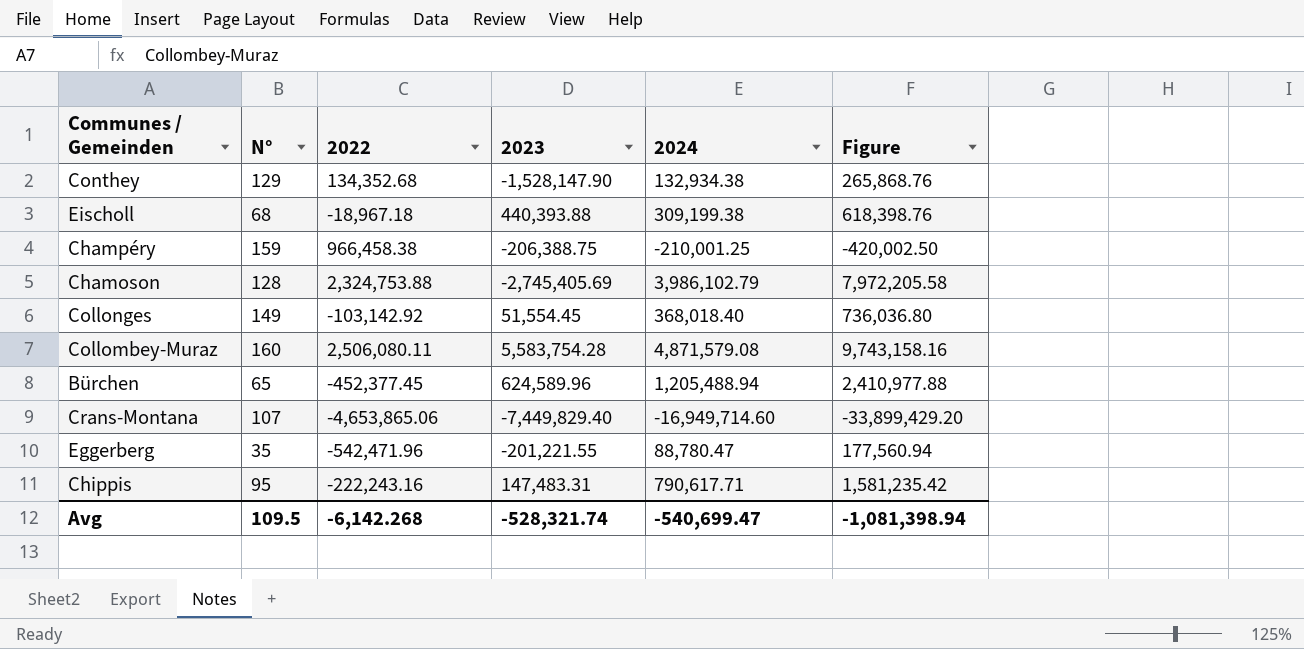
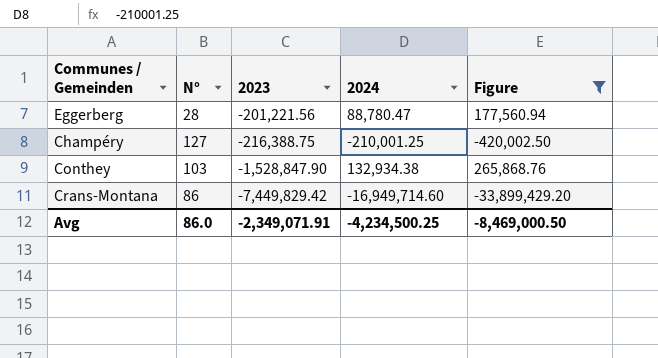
filter: none -> Figure <= 265,868.76
row order: none -> 2023 descending
column 2022 | position: 3 -> none
Eggerberg | N°: 35 -> 28
Eggerberg | 2023: -201,221.55 -> -201,221.56
Champéry | N°: 159 -> 127
Champéry | 2023: -206,388.75 -> -216,388.75
Conthey | N°: 129 -> 103
Conthey | 2023: -1,528,147.90 -> -1,528,847.90
Crans-Montana | N°: 107 -> 86
Crans-Montana | 2023: -7,449,829.40 -> -7,449,829.42
Avg | N°: 109.5 -> 86.0
Avg | 2023: -528,321.74 -> -2,349,071.91
Avg | 2024: -540,699.47 -> -4,234,500.25
Avg | Figure: -1,081,398.94 -> -8,469,000.50

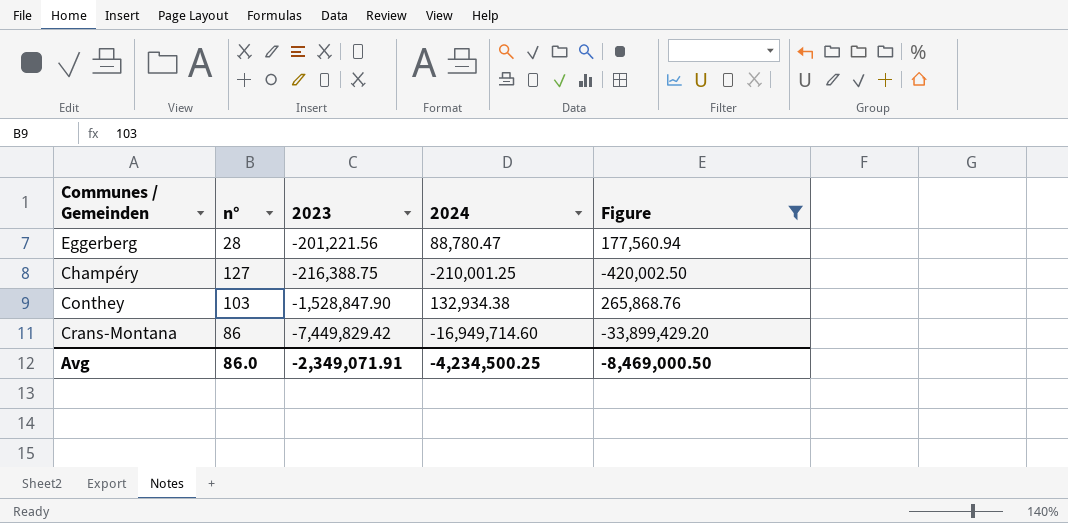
column name: N° -> n°

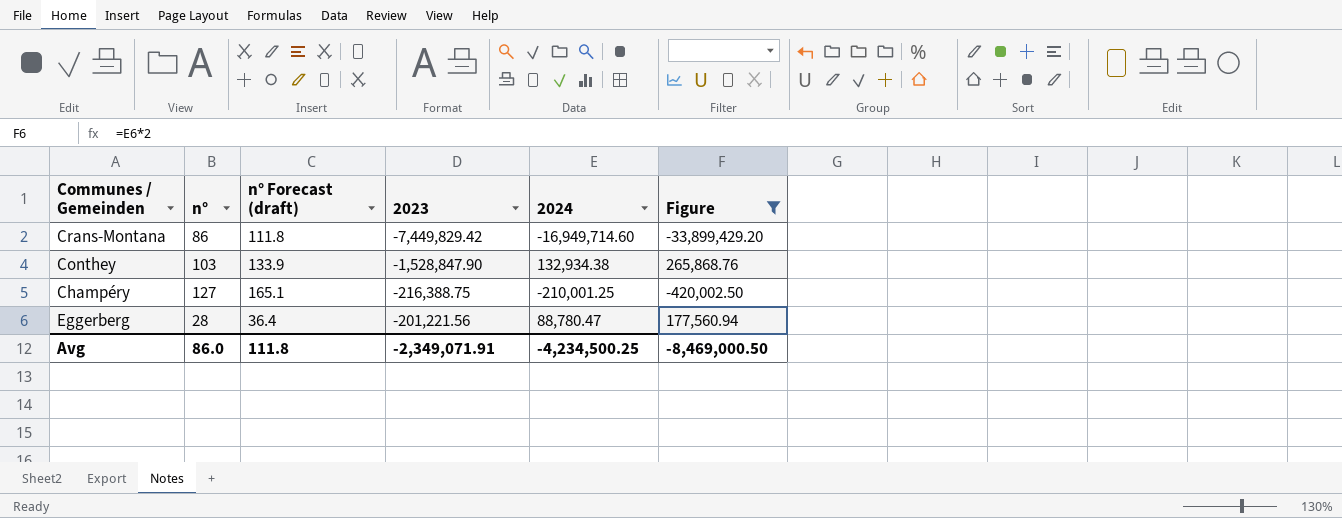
row order: 2023 descending -> 2023 ascending
column n° Forecast (draft) | formula: none -> [n°] * 1.3

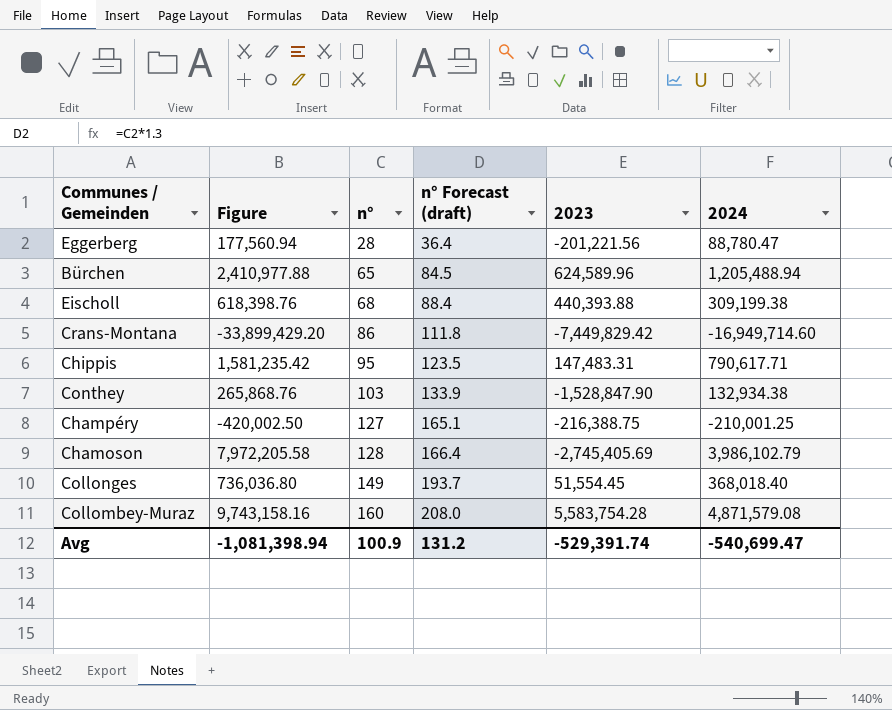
filter: Figure <= 265,868.76 -> none
row order: 2023 ascending -> n° ascending
column Figure | position: 6 -> 2
Avg | Figure: -8,469,000.50 -> -1,081,398.94
Avg | n°: 86.0 -> 100.9
Avg | n° Forecast (draft): 111.8 -> 131.2
Avg | 2023: -2,349,071.91 -> -529,391.74
Avg | 2024: -4,234,500.25 -> -540,699.47

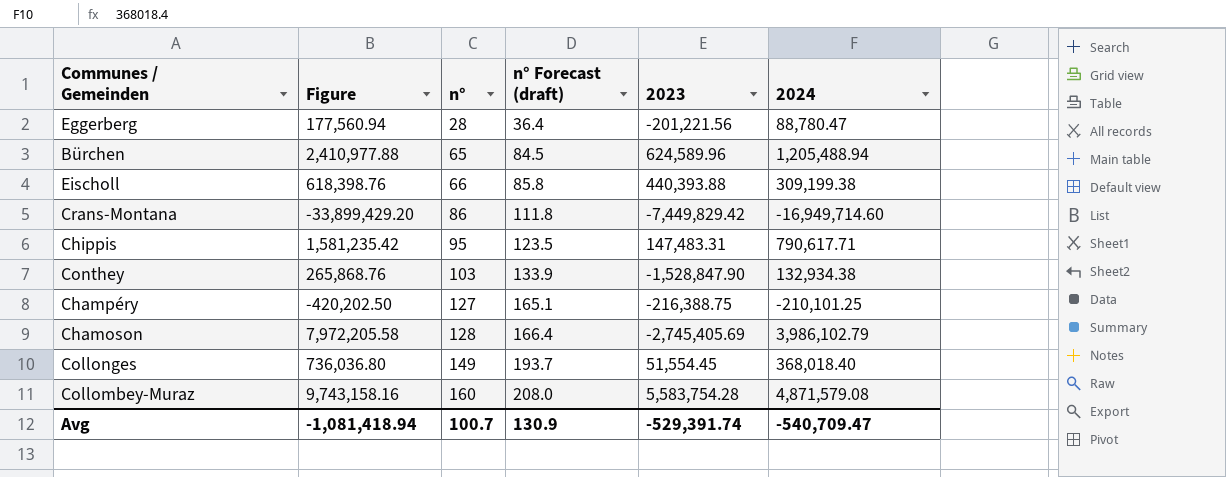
Eischoll | n°: 68 -> 66
Eischoll | n° Forecast (draft): 88.4 -> 85.8
Champéry | Figure: -420,002.50 -> -420,202.50
Champéry | 2024: -210,001.25 -> -210,101.25
Avg | Figure: -1,081,398.94 -> -1,081,418.94
Avg | n°: 100.9 -> 100.7
Avg | n° Forecast (draft): 131.2 -> 130.9
Avg | 2024: -540,699.47 -> -540,709.47

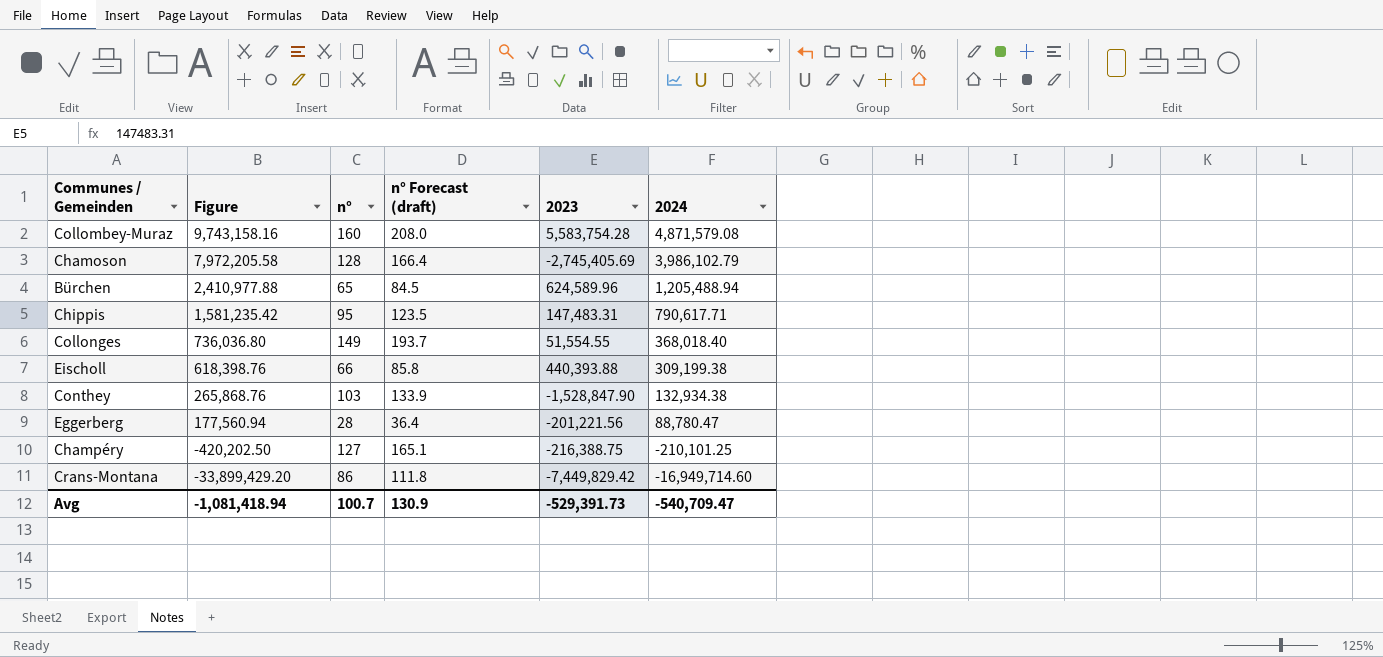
row order: n° ascending -> Figure descending
Collonges | 2023: 51,554.45 -> 51,554.55
Avg | 2023: -529,391.74 -> -529,391.73

